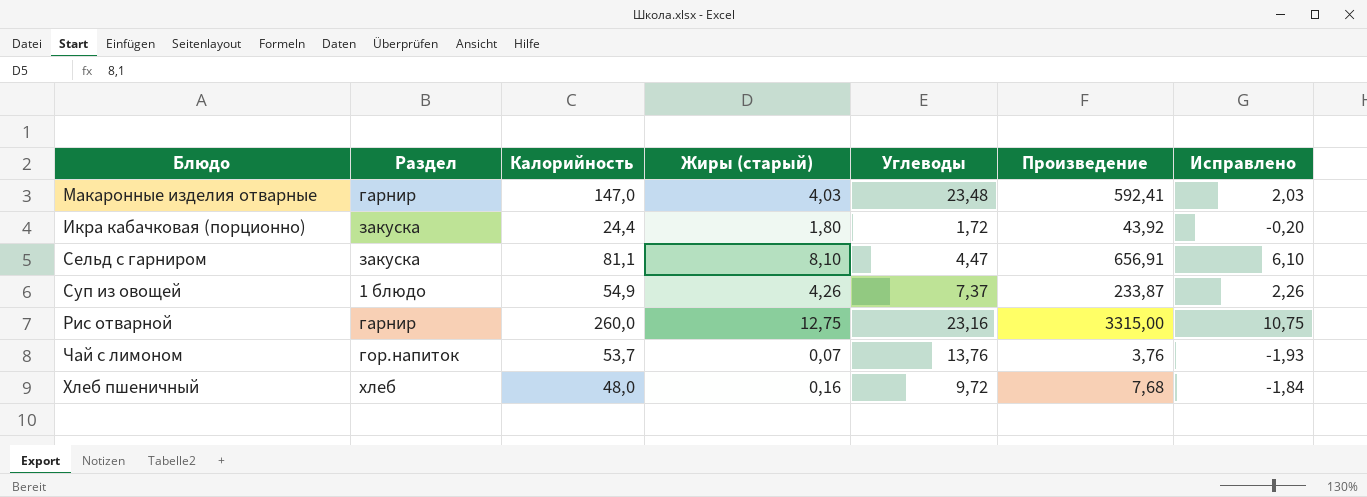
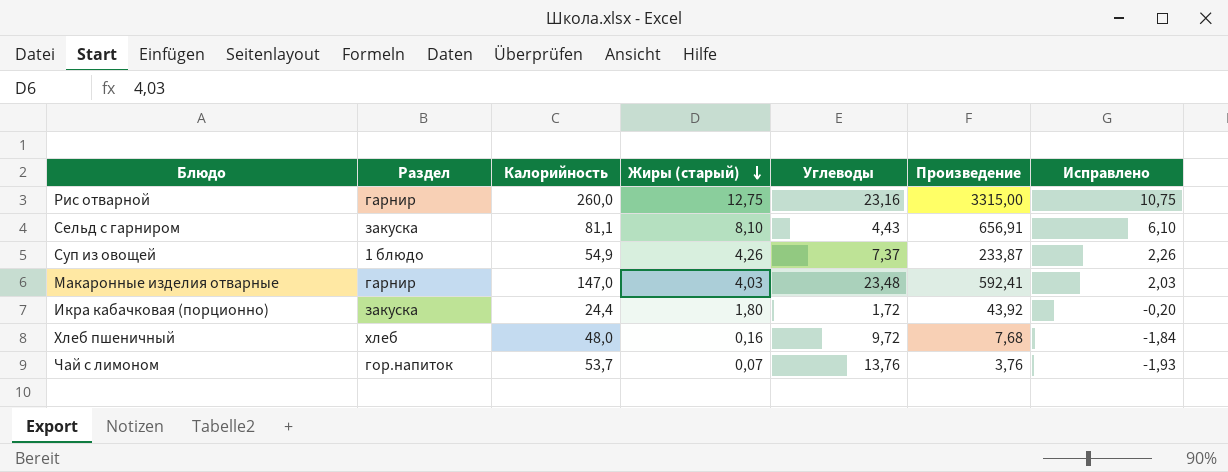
row order: none -> Жиры (старый) descending
Сельд с гарниром | Углеводы: 4,47 -> 4,43

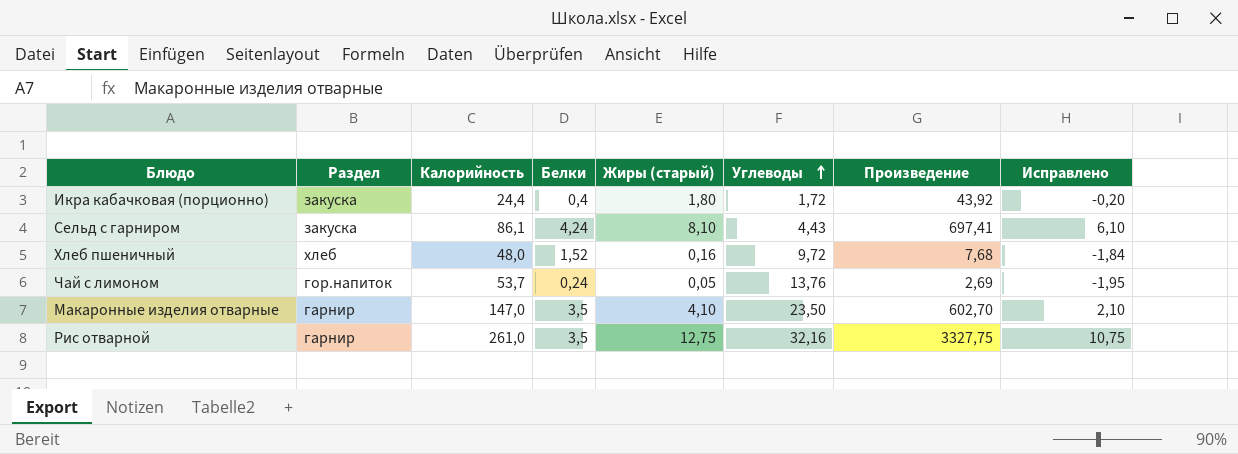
row order: Жиры (старый) descending -> Углеводы ascending
column Белки | position: none -> 4
row Суп из овощей: 1 блюдо | 54,9 | 4,26 | 7,37 | 233,87 | 2,26 -> none
Сельд с гарниром | Калорийность: 81,1 -> 86,1
Сельд с гарниром | Произведение: 656,91 -> 697,41
Чай с лимоном | Жиры (старый): 0,07 -> 0,05
Чай с лимоном | Произведение: 3,76 -> 2,69
Чай с лимоном | Исправлено: -1,93 -> -1,95
Макаронные изделия отварные | Жиры (старый): 4,03 -> 4,10
Макаронные изделия отварные | Углеводы: 23,48 -> 23,50
Макаронные изделия отварные | Произведение: 592,41 -> 602,70
Макаронные изделия отварные | Исправлено: 2,03 -> 2,10
Рис отварной | Калорийность: 260,0 -> 261,0
Рис отварной | Углеводы: 23,16 -> 32,16
Рис отварной | Произведение: 3315,00 -> 3327,75

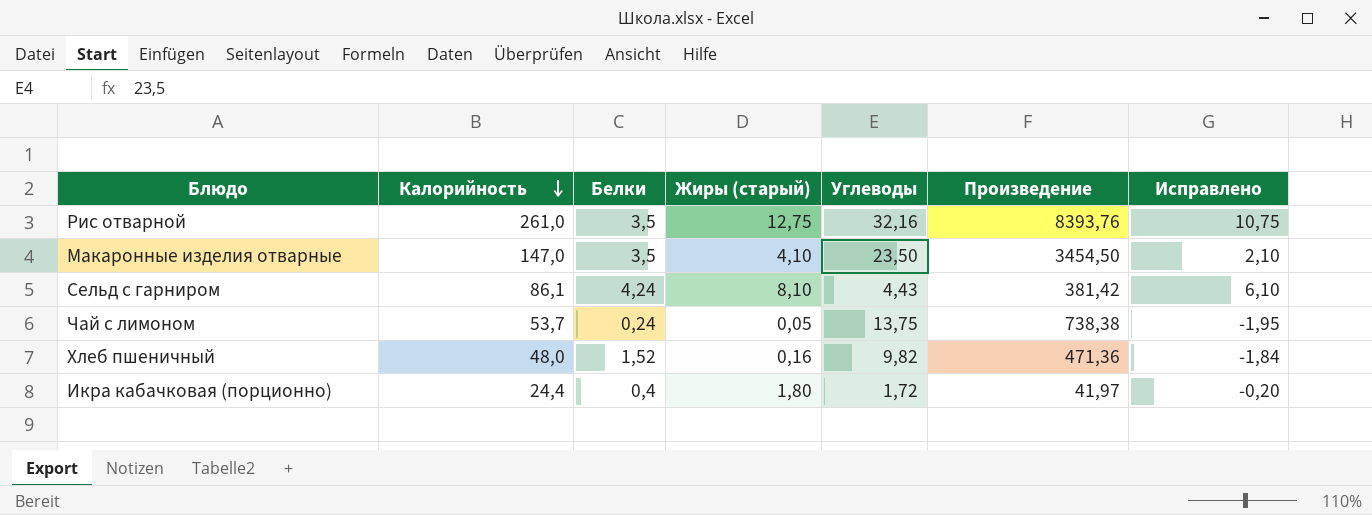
row order: Углеводы ascending -> Калорийность descending
column Раздел | position: 2 -> none
column Произведение | formula: [Калорийность] * [Жиры (старый)] -> [Калорийность] * [Углеводы]
Чай с лимоном | Углеводы: 13,76 -> 13,75
Хлеб пшеничный | Углеводы: 9,72 -> 9,82

